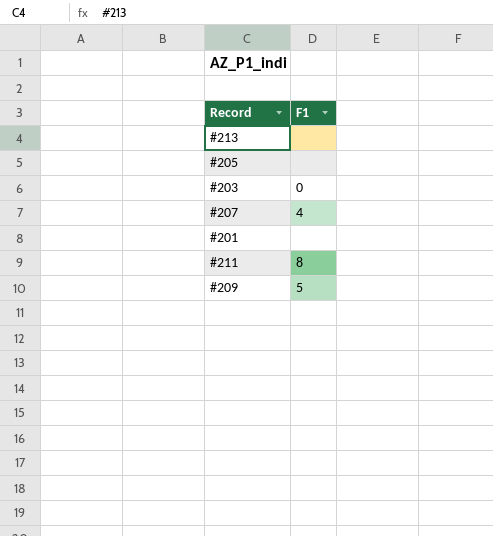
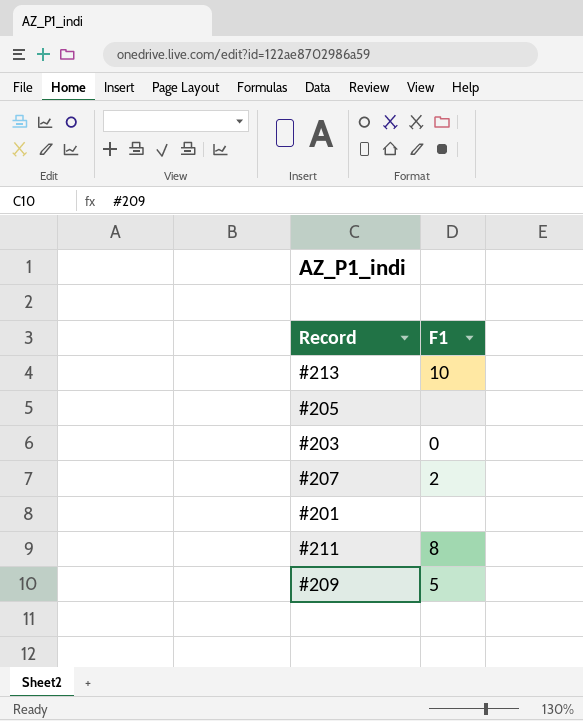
#213 | F1: none -> 10
#207 | F1: 4 -> 2

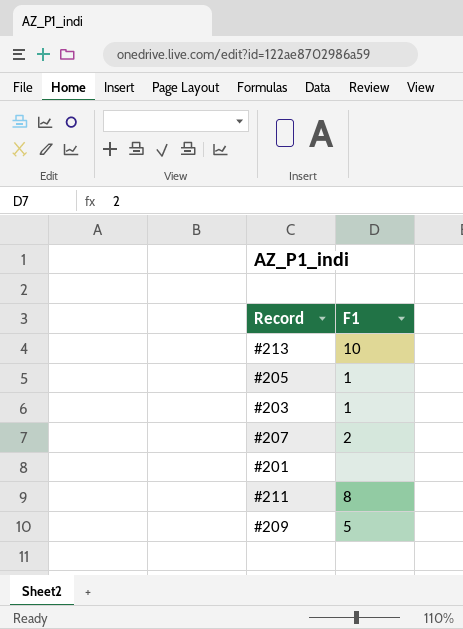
#205 | F1: none -> 1
#203 | F1: 0 -> 1

